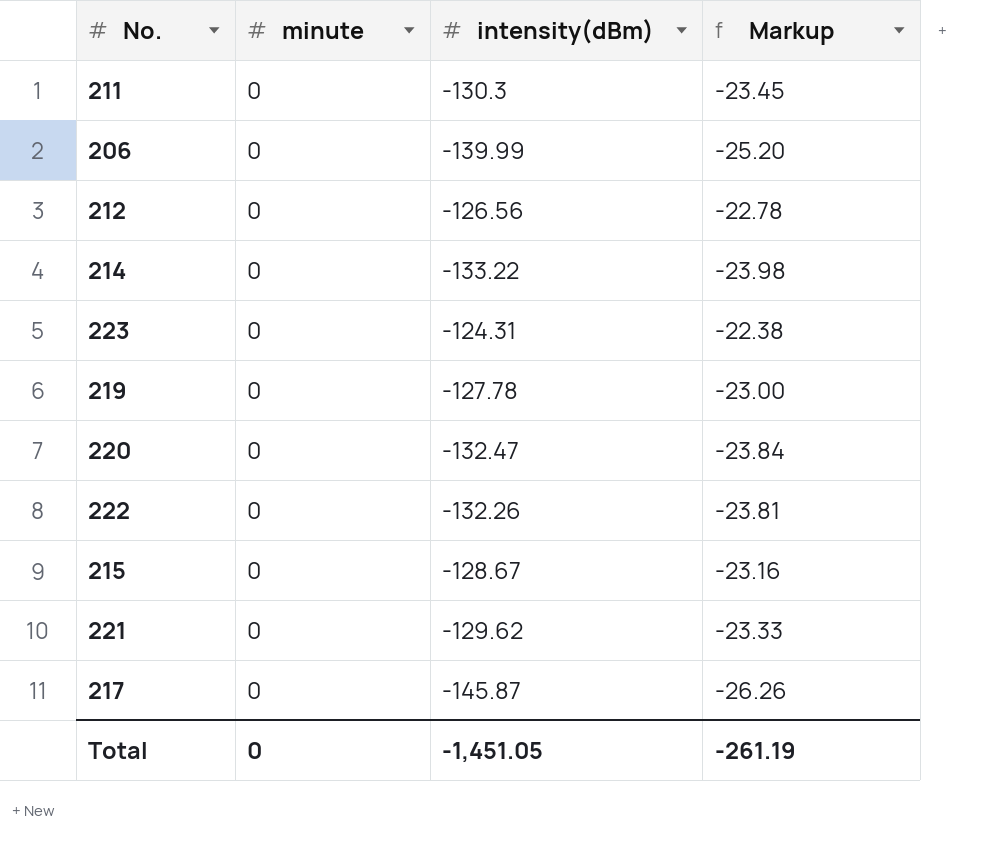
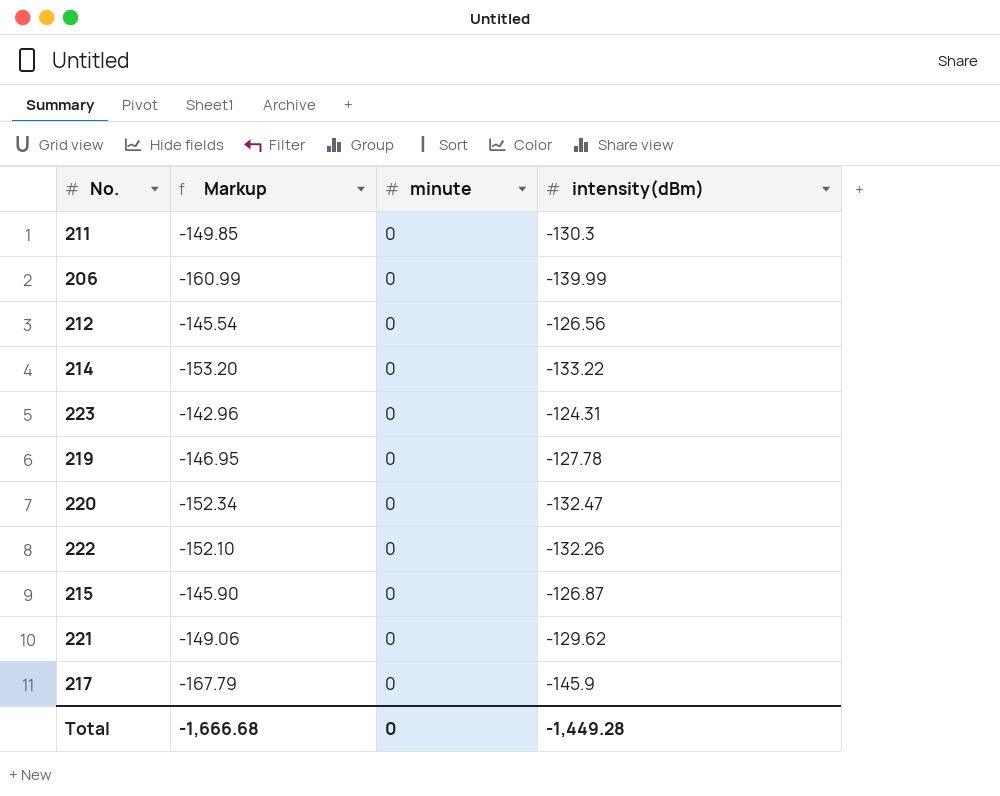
column Markup | formula: [intensity(dBm)] * 0.18 -> [intensity(dBm)] * 1.15
column Markup | position: 4 -> 2
215 | intensity(dBm): -128.67 -> -126.87
217 | intensity(dBm): -145.87 -> -145.9
Total | Markup: -261.19 -> -1,666.68
Total | intensity(dBm): -1,451.05 -> -1,449.28

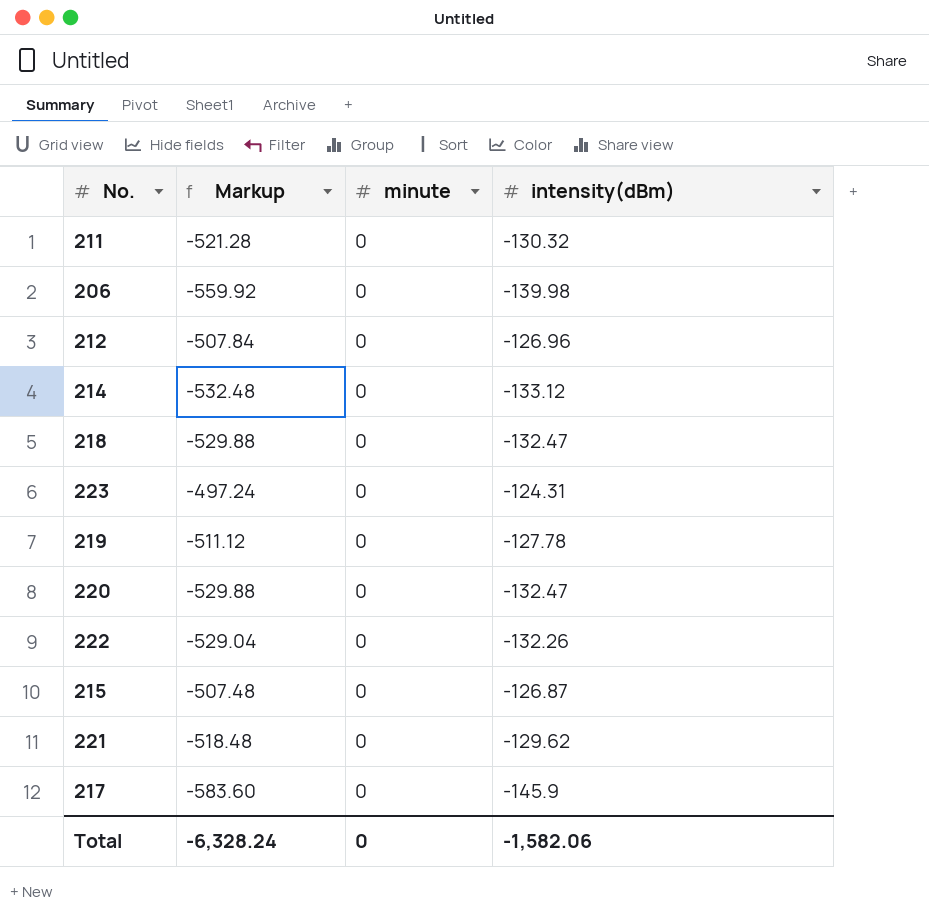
column Markup | formula: [intensity(dBm)] * 1.15 -> [intensity(dBm)] * 4
211 | intensity(dBm): -130.3 -> -130.32
206 | intensity(dBm): -139.99 -> -139.98
212 | intensity(dBm): -126.56 -> -126.96
214 | intensity(dBm): -133.22 -> -133.12
row 218: none -> -529.88 | 0 | -132.47
Total | Markup: -1,666.68 -> -6,328.24
Total | intensity(dBm): -1,449.28 -> -1,582.06

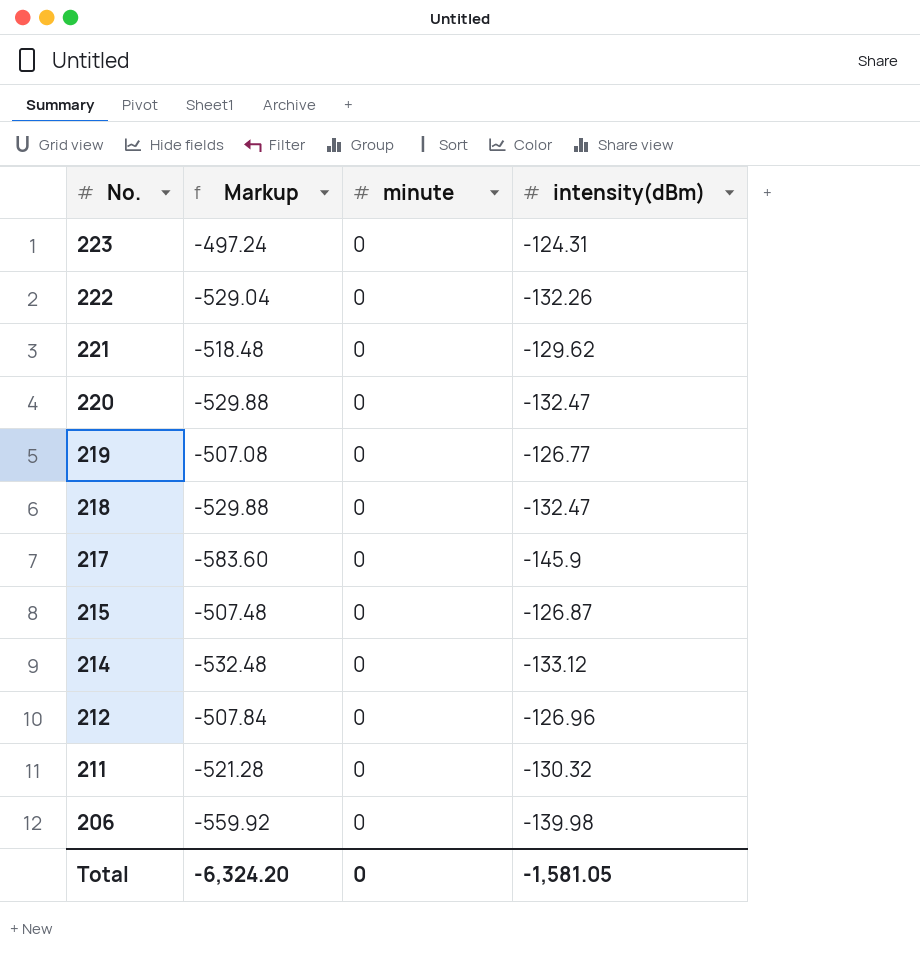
row order: none -> No. descending
219 | Markup: -511.12 -> -507.08
219 | intensity(dBm): -127.78 -> -126.77
Total | Markup: -6,328.24 -> -6,324.20
Total | intensity(dBm): -1,582.06 -> -1,581.05

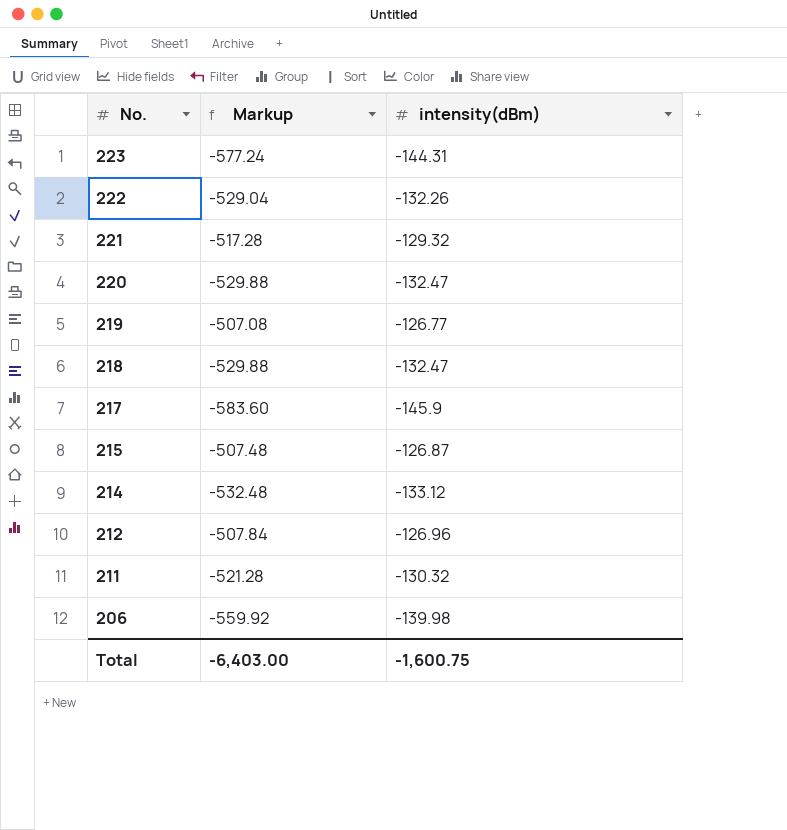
column minute | position: 3 -> none
223 | Markup: -497.24 -> -577.24
223 | intensity(dBm): -124.31 -> -144.31
221 | Markup: -518.48 -> -517.28
221 | intensity(dBm): -129.62 -> -129.32
Total | Markup: -6,324.20 -> -6,403.00
Total | intensity(dBm): -1,581.05 -> -1,600.75

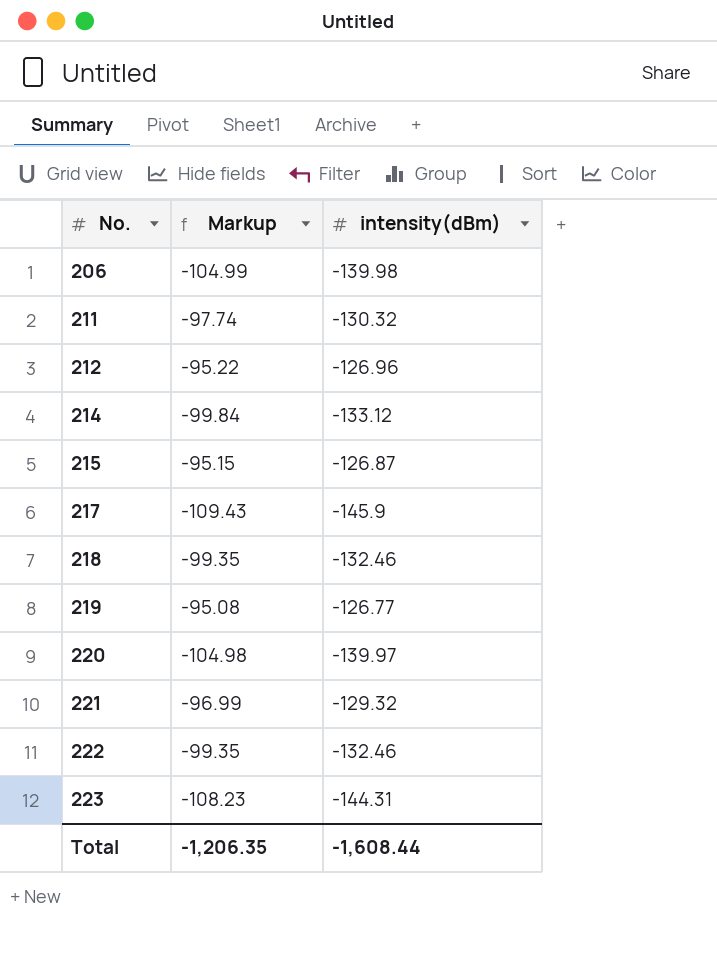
row order: No. descending -> No. ascending
column Markup | formula: [intensity(dBm)] * 4 -> [intensity(dBm)] * 0.75
218 | intensity(dBm): -132.47 -> -132.46
220 | intensity(dBm): -132.47 -> -139.97
222 | intensity(dBm): -132.26 -> -132.46
Total | Markup: -6,403.00 -> -1,206.35
Total | intensity(dBm): -1,600.75 -> -1,608.44

